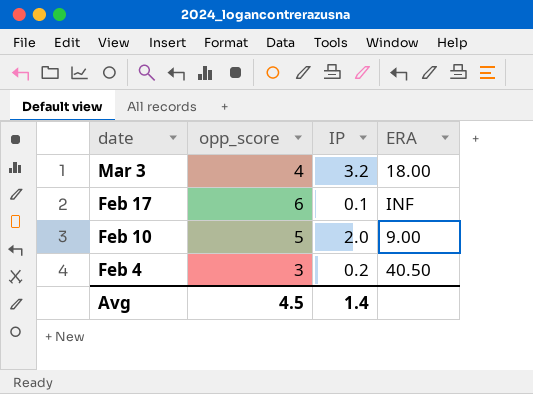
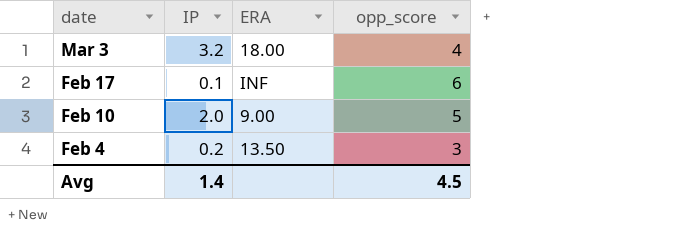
column opp_score | position: 2 -> 4
Feb 4 | ERA: 40.50 -> 13.50

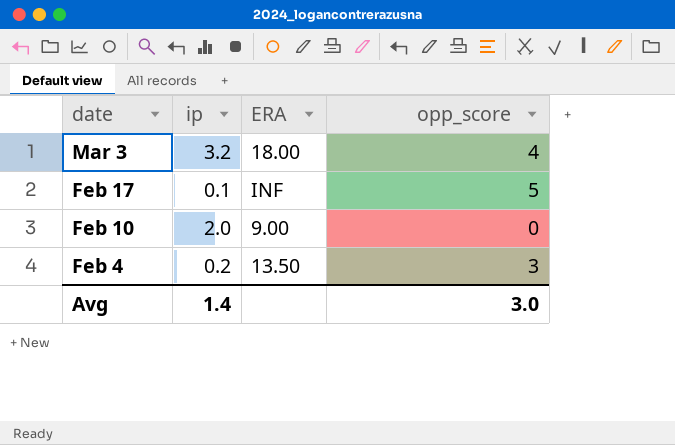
column name: IP -> ip
Feb 17 | opp_score: 6 -> 5
Feb 10 | opp_score: 5 -> 0
Avg | opp_score: 4.5 -> 3.0

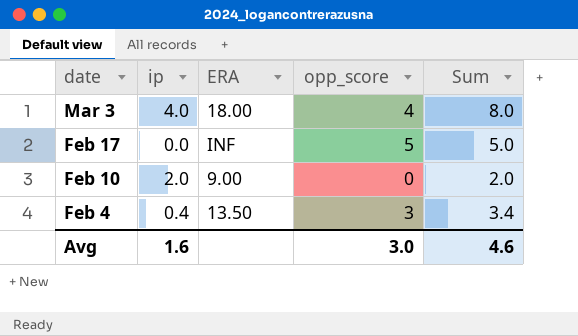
column Sum | formula: none -> [ip] + [opp_score]
Mar 3 | ip: 3.2 -> 4.0
Feb 17 | ip: 0.1 -> 0.0
Feb 4 | ip: 0.2 -> 0.4
Avg | ip: 1.4 -> 1.6

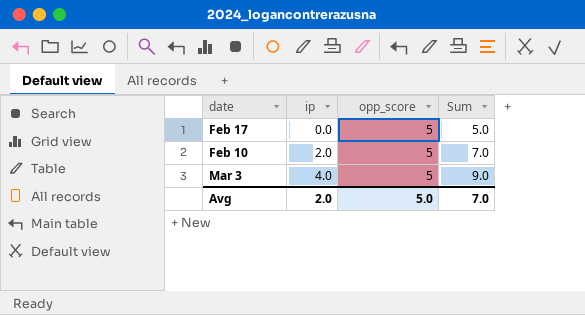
row order: date descending -> ip ascending
column ERA | position: 3 -> none
row Feb 4: 0.4 | 13.50 | 3 | 3.4 -> none
Feb 10 | opp_score: 0 -> 5
Feb 10 | Sum: 2.0 -> 7.0
Mar 3 | opp_score: 4 -> 5
Mar 3 | Sum: 8.0 -> 9.0
Avg | ip: 1.6 -> 2.0
Avg | opp_score: 3.0 -> 5.0
Avg | Sum: 4.6 -> 7.0

